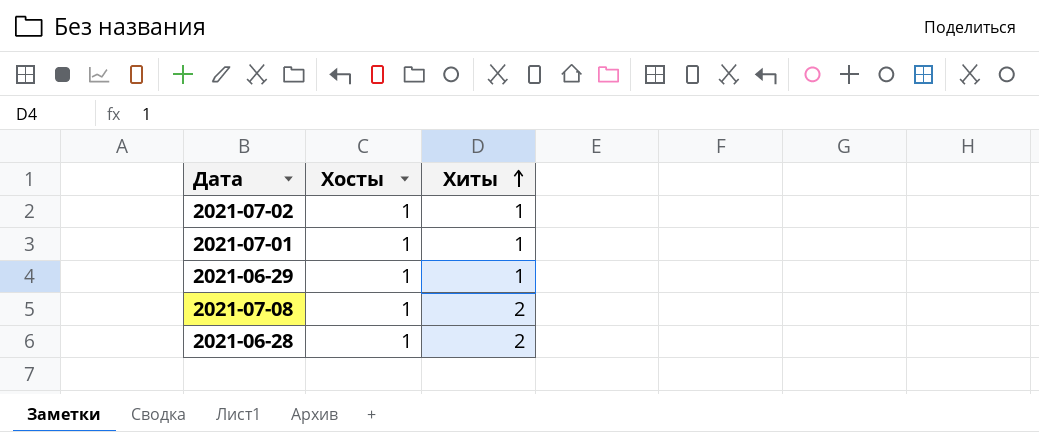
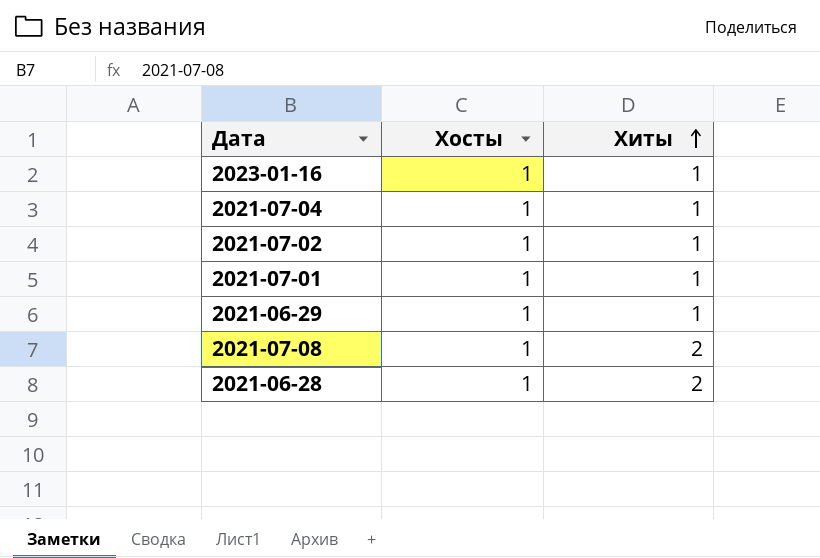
row 2023-01-16: none -> 1 | 1
row 2021-07-04: none -> 1 | 1

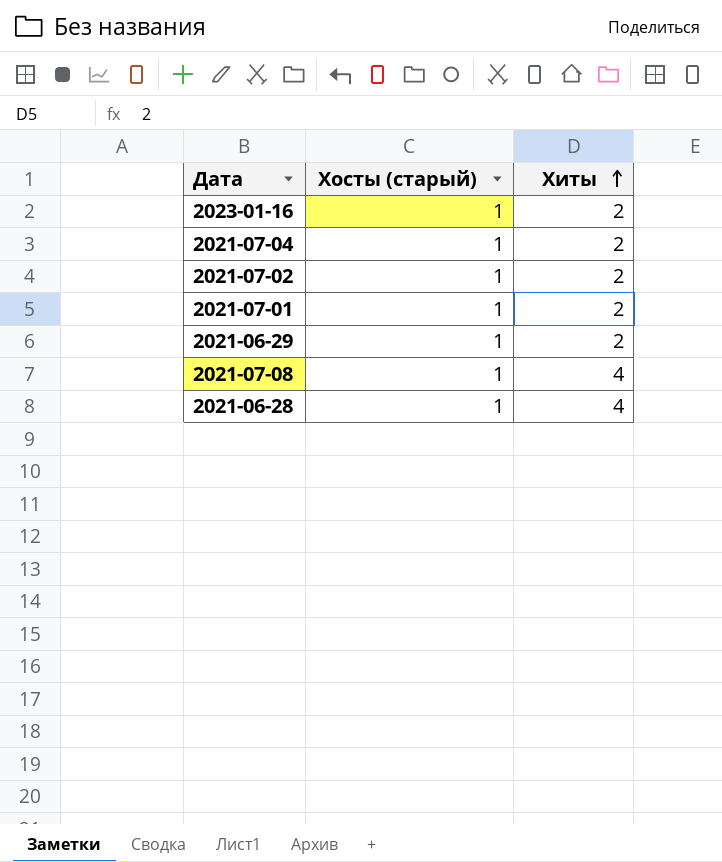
column name: Хосты -> Хосты (старый)
2023-01-16 | Хиты: 1 -> 2
2021-07-04 | Хиты: 1 -> 2
2021-07-02 | Хиты: 1 -> 2
2021-07-01 | Хиты: 1 -> 2
2021-06-29 | Хиты: 1 -> 2
2021-07-08 | Хиты: 2 -> 4
2021-06-28 | Хиты: 2 -> 4

